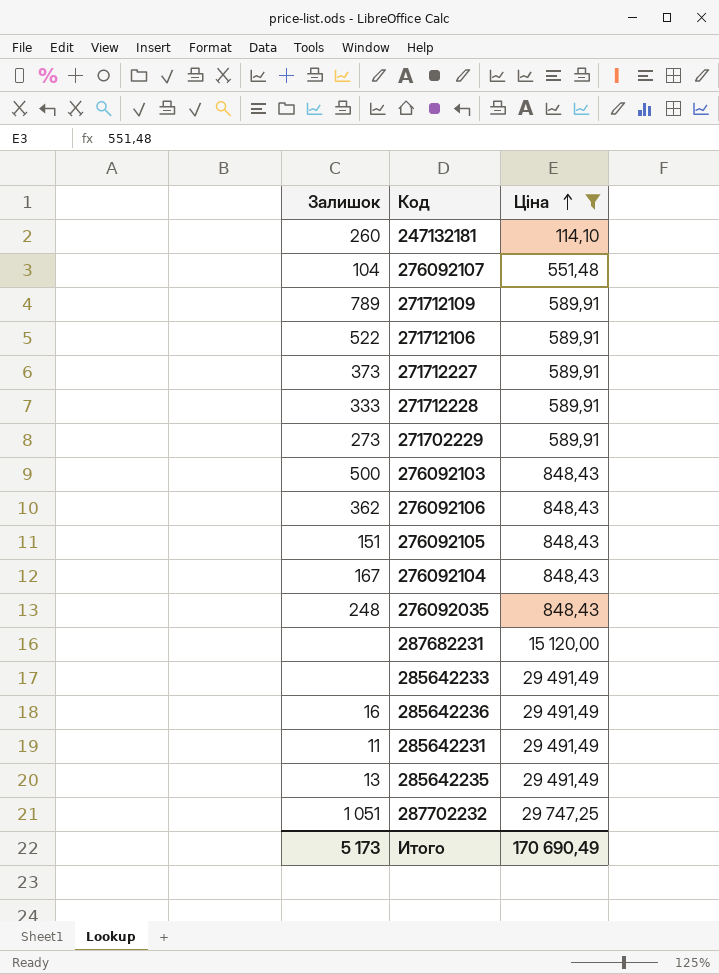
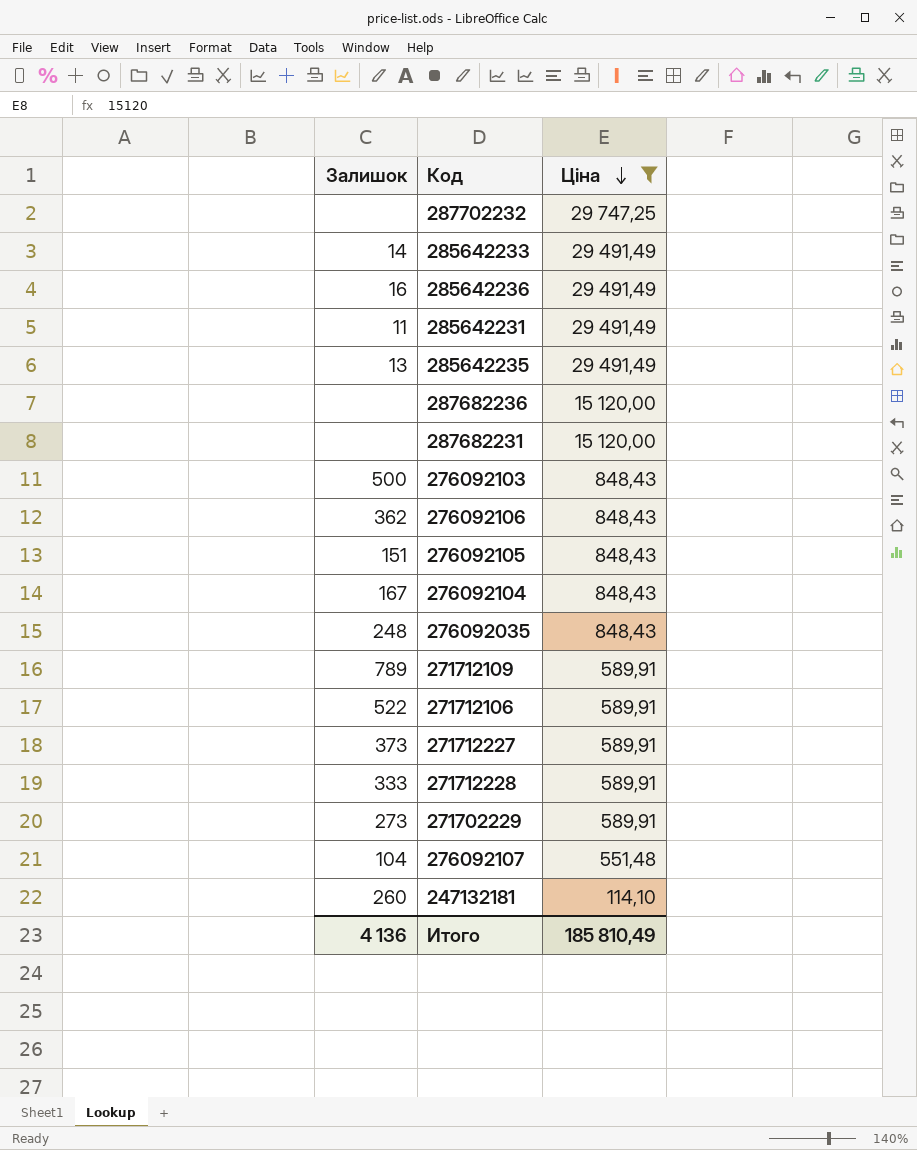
row order: Ціна ascending -> Ціна descending
287702232 | Залишок: 1 051 -> none
285642233 | Залишок: none -> 14
row 287682236: none -> none | 15 120,00
Итого | Залишок: 5 173 -> 4 136
Итого | Ціна: 170 690,49 -> 185 810,49

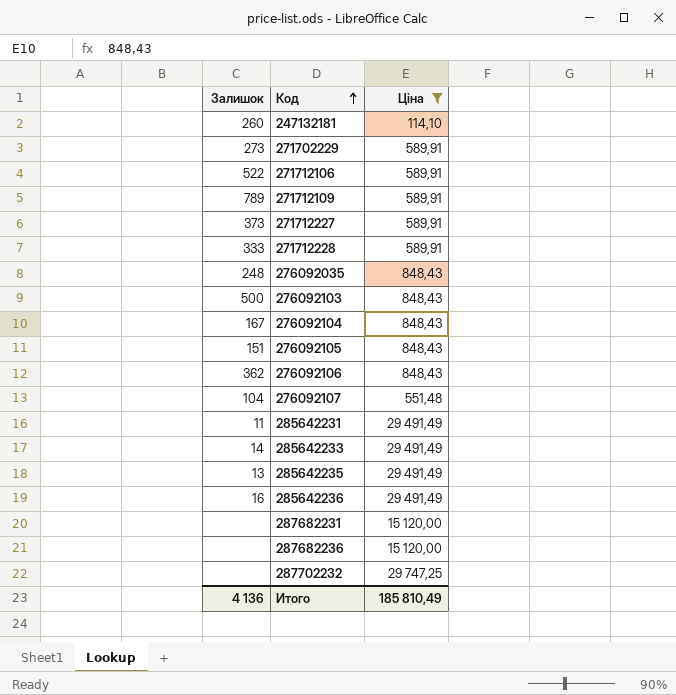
row order: Ціна descending -> Код ascending

